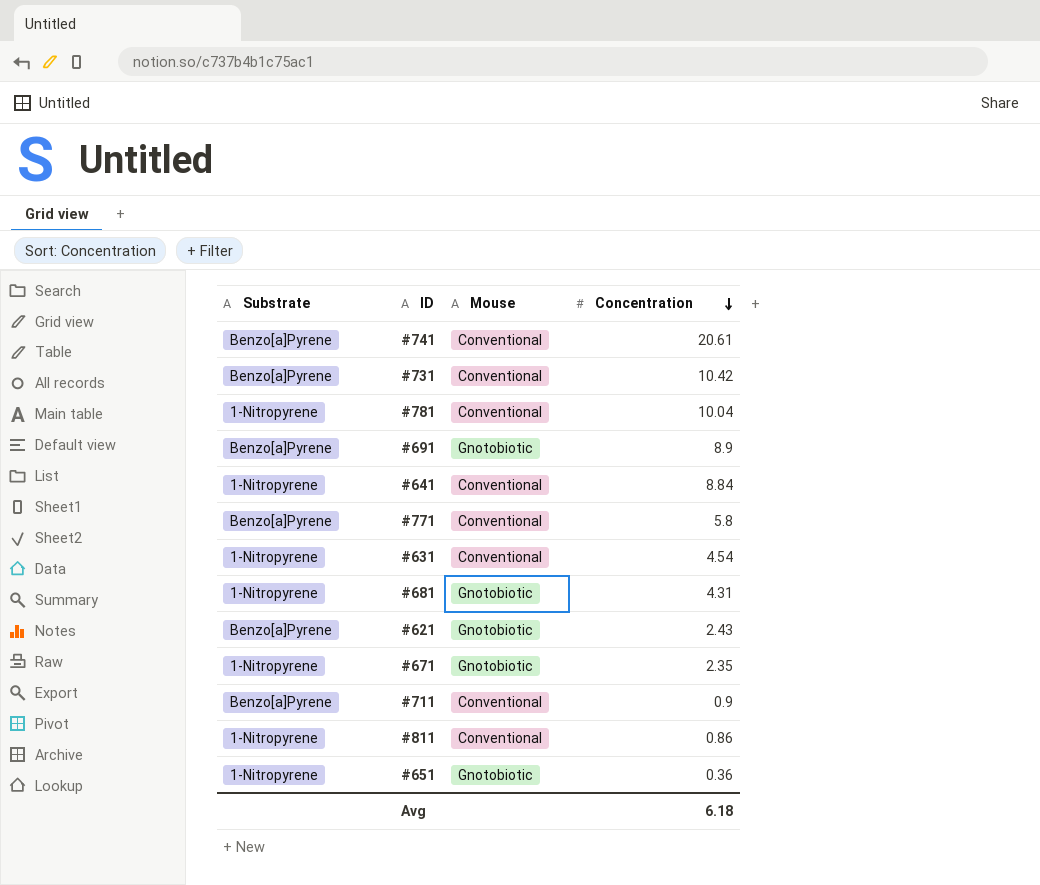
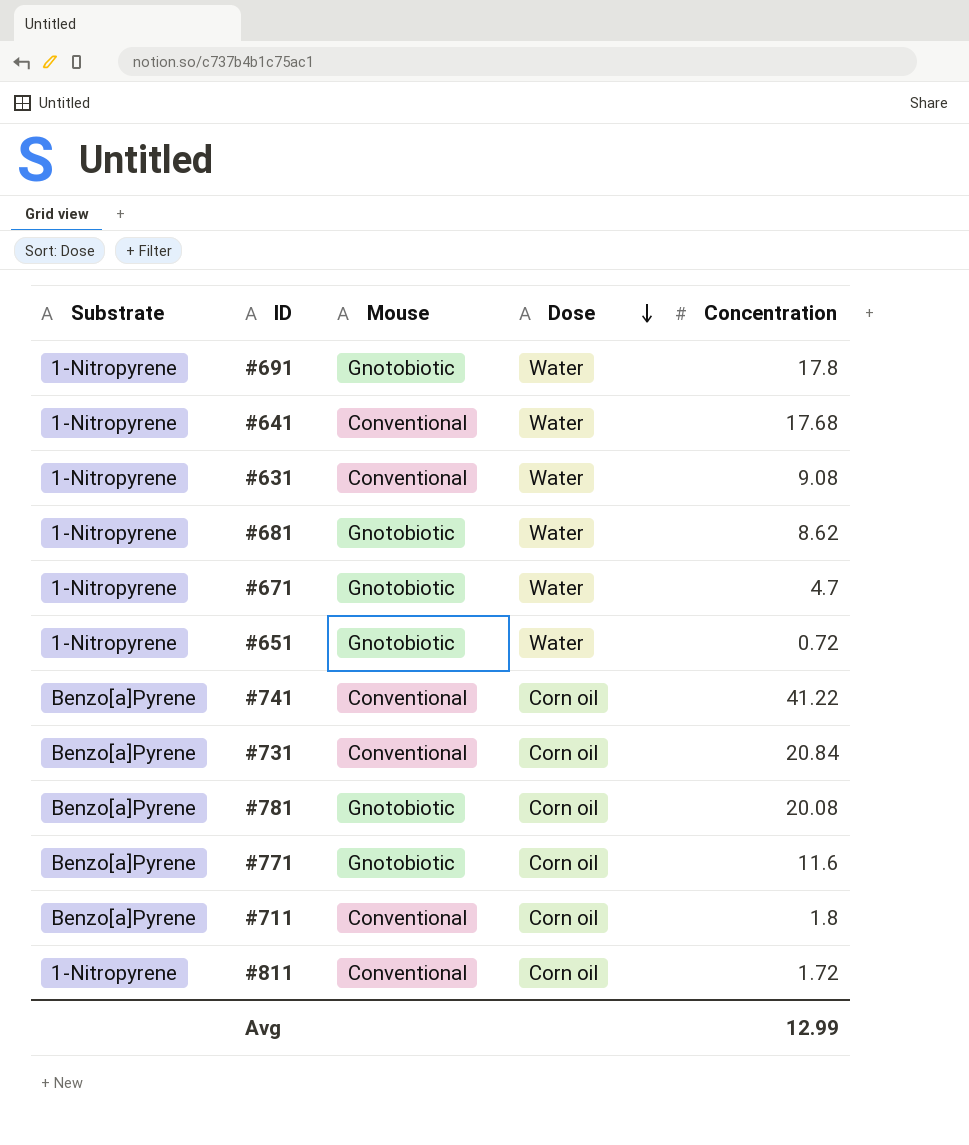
row order: Concentration descending -> Dose descending
column Dose | position: none -> 4
row #621: Benzo[a]Pyrene | Gnotobiotic | 2.43 -> none
#691 | Substrate: Benzo[a]Pyrene -> 1-Nitropyrene
#691 | Concentration: 8.9 -> 17.8
#641 | Concentration: 8.84 -> 17.68
#631 | Concentration: 4.54 -> 9.08
#681 | Concentration: 4.31 -> 8.62
#671 | Concentration: 2.35 -> 4.7
#651 | Concentration: 0.36 -> 0.72
#741 | Concentration: 20.61 -> 41.22
#731 | Concentration: 10.42 -> 20.84
#781 | Substrate: 1-Nitropyrene -> Benzo[a]Pyrene
#781 | Mouse: Conventional -> Gnotobiotic
#781 | Concentration: 10.04 -> 20.08
#771 | Mouse: Conventional -> Gnotobiotic
#771 | Concentration: 5.8 -> 11.6
#711 | Concentration: 0.9 -> 1.8
#811 | Concentration: 0.86 -> 1.72
Avg | Concentration: 6.18 -> 12.99

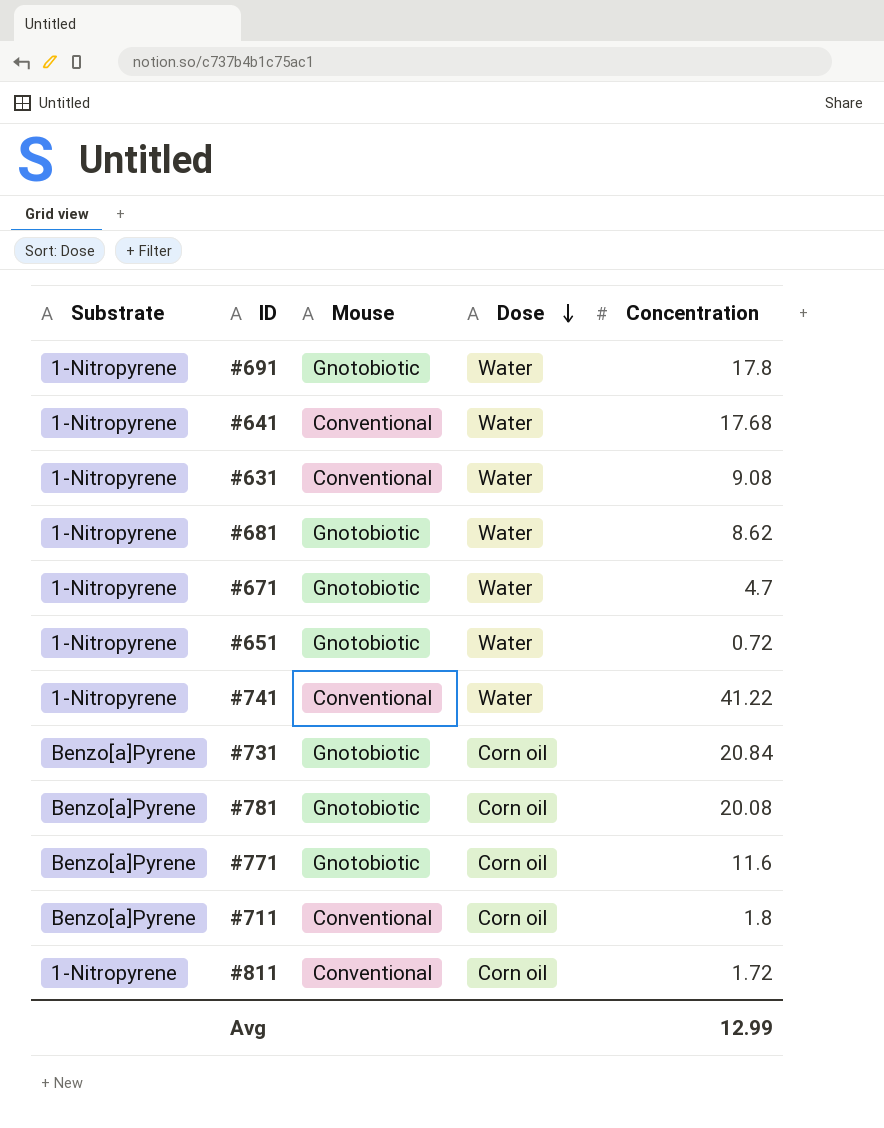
#741 | Substrate: Benzo[a]Pyrene -> 1-Nitropyrene
#741 | Dose: Corn oil -> Water
#731 | Mouse: Conventional -> Gnotobiotic

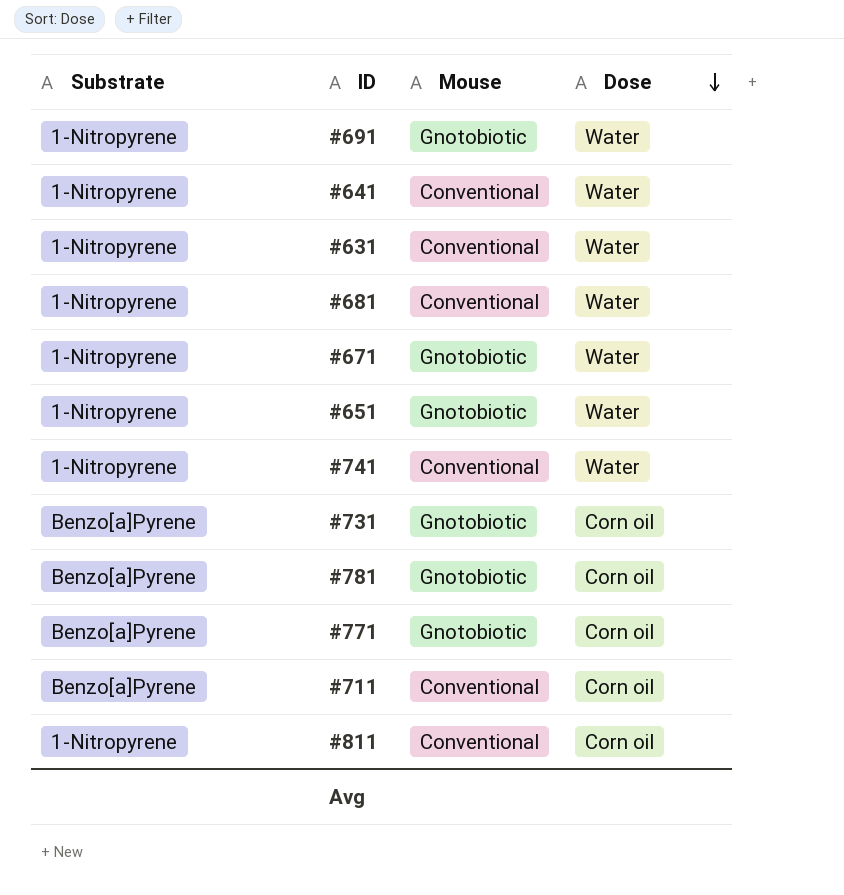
column Concentration | position: 5 -> none
#681 | Mouse: Gnotobiotic -> Conventional

